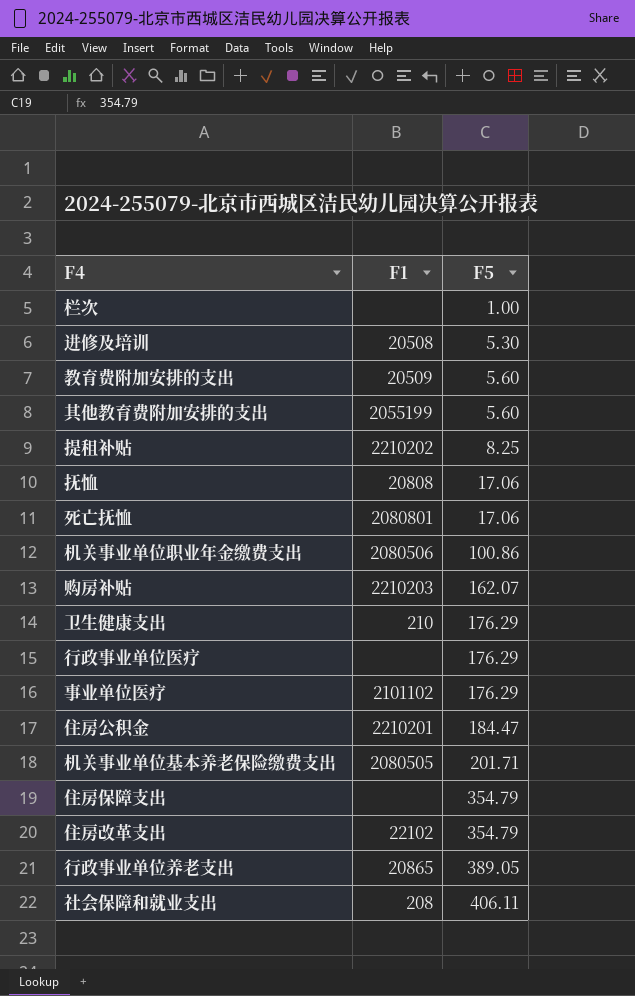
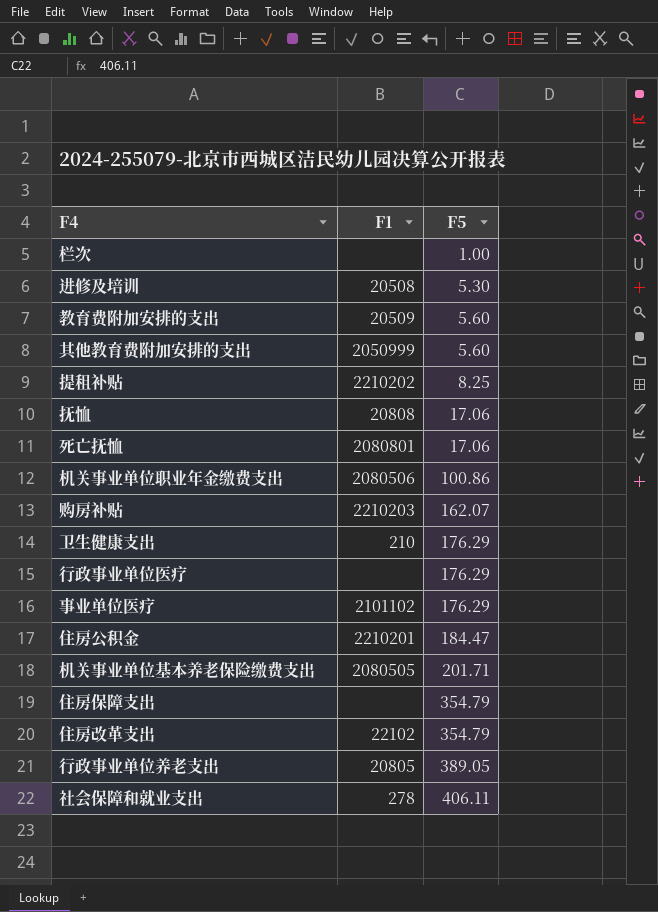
其他教育费附加安排的支出 | F1: 2055199 -> 2050999
行政事业单位养老支出 | F1: 20865 -> 20805
社会保障和就业支出 | F1: 208 -> 278

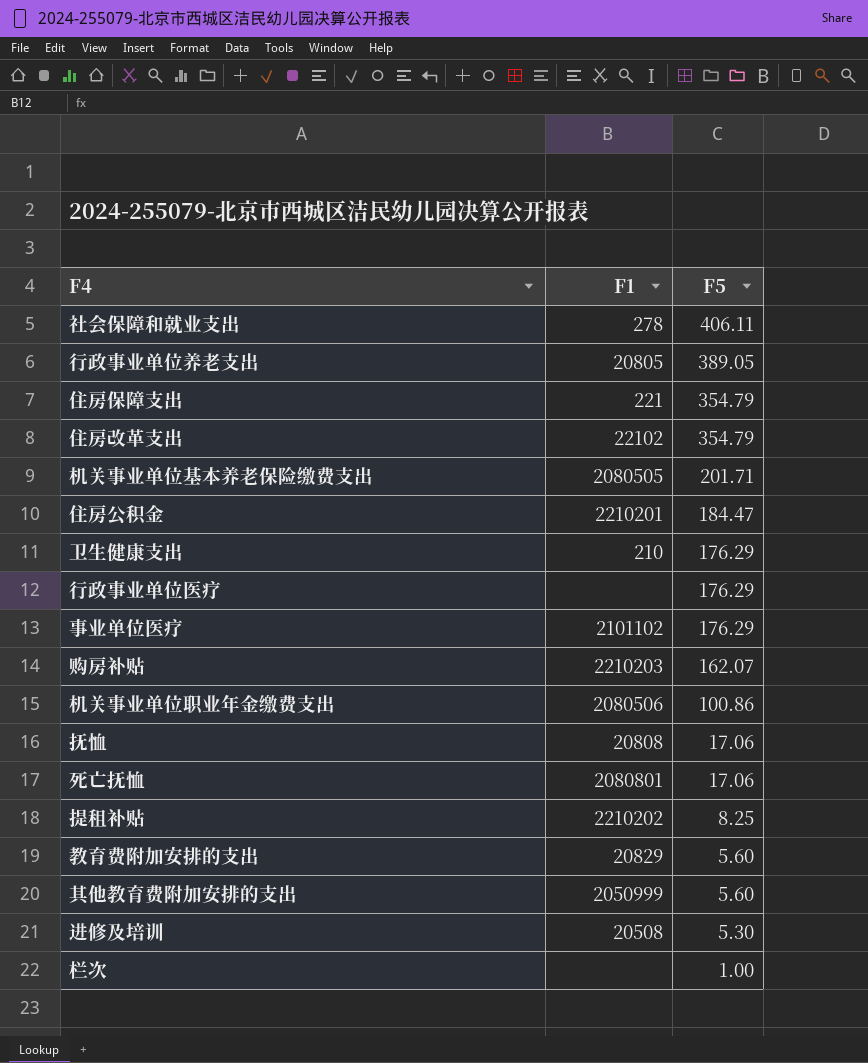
row order: F5 ascending -> F5 descending
住房保障支出 | F1: none -> 221
教育费附加安排的支出 | F1: 20509 -> 20829

